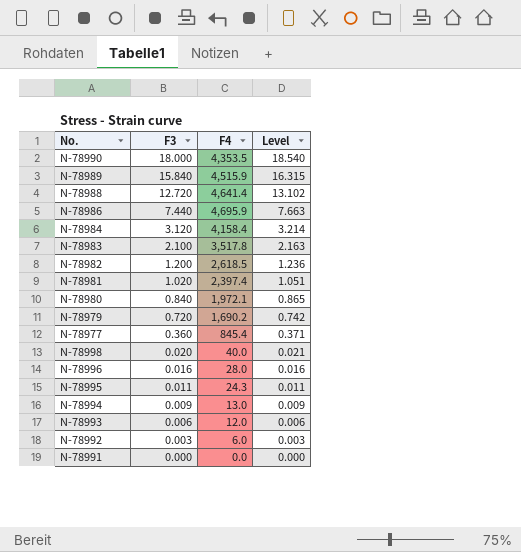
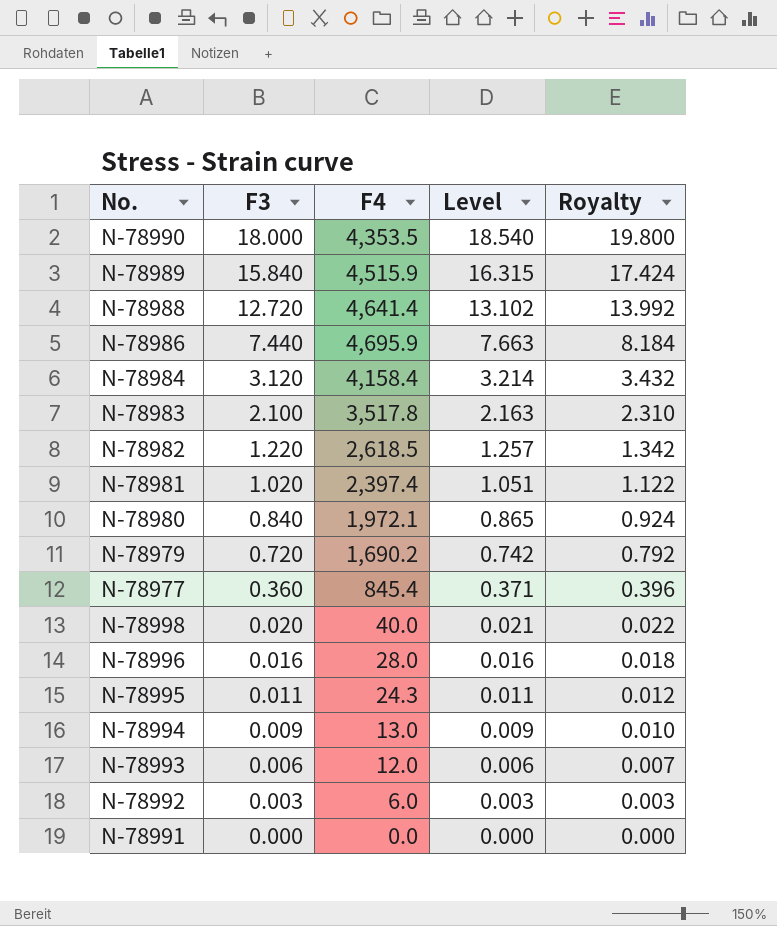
column Royalty | formula: none -> [F3] * 1.1
N-78982 | F3: 1.200 -> 1.220
N-78982 | Level: 1.236 -> 1.257

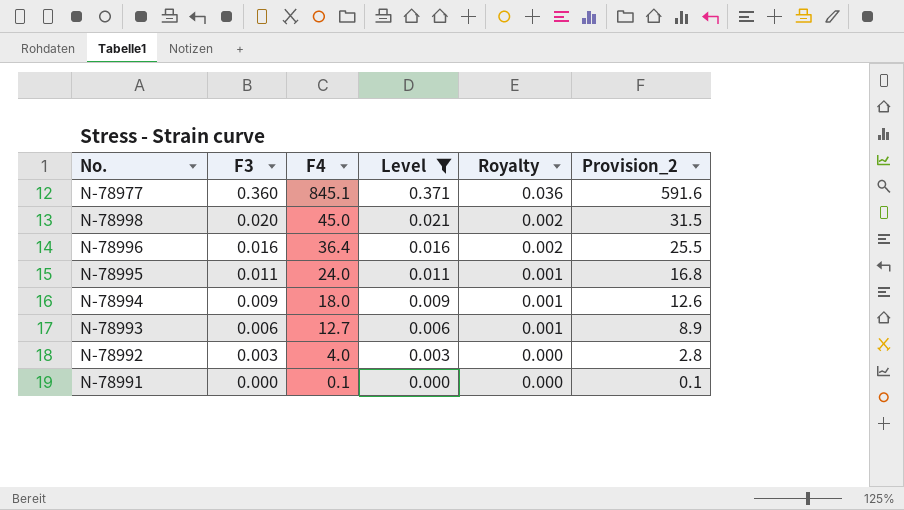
filter: none -> Level <= 0.371
column Royalty | formula: [F3] * 1.1 -> [F3] * 0.1
column Provision_2 | formula: none -> [F4] * 0.7
N-78977 | F4: 845.4 -> 845.1
N-78998 | F4: 40.0 -> 45.0
N-78996 | F4: 28.0 -> 36.4
N-78995 | F4: 24.3 -> 24.0
N-78994 | F4: 13.0 -> 18.0
N-78993 | F4: 12.0 -> 12.7
N-78992 | F4: 6.0 -> 4.0
N-78991 | F4: 0.0 -> 0.1

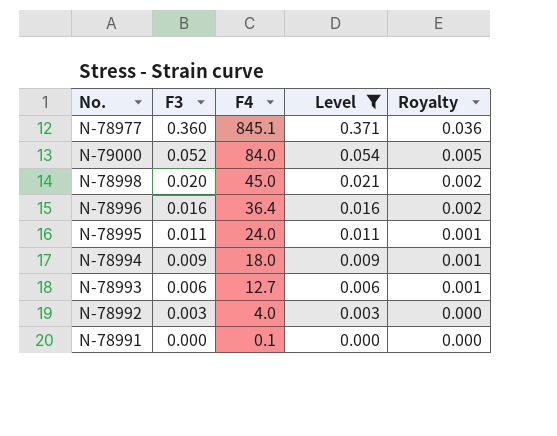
column Provision_2 | formula: [F4] * 0.7 -> none
row N-79000: none -> 0.052 | 84.0 | 0.054 | 0.005

